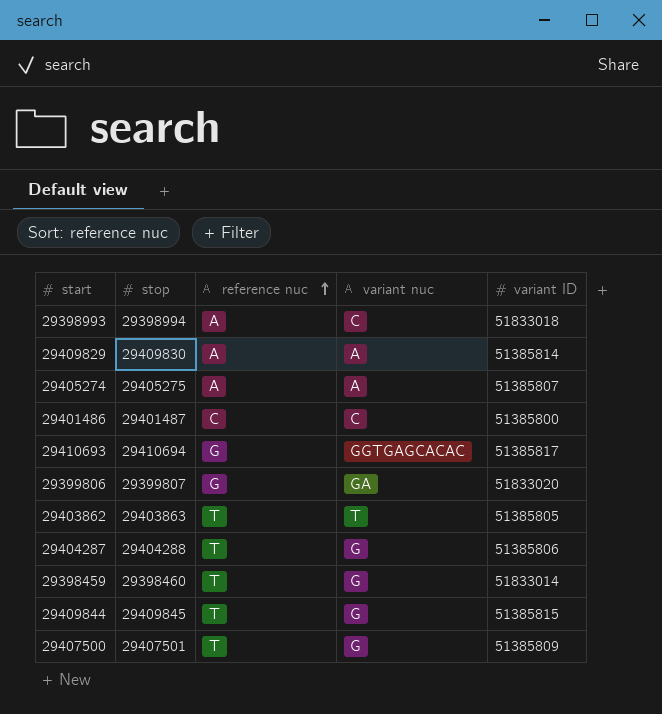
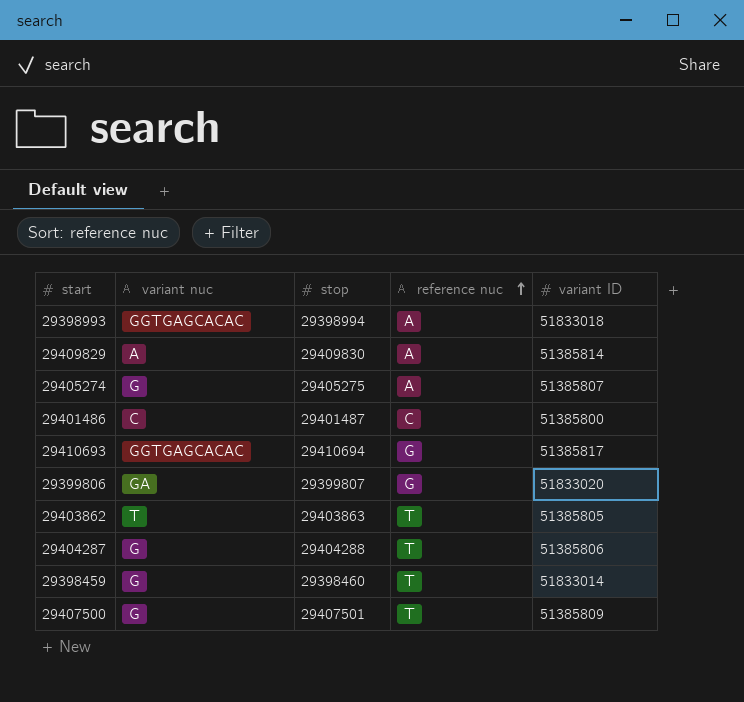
column variant nuc | position: 4 -> 2
row 29409844: 29409845 | T | G | 51385815 -> none
29398993 | variant nuc: C -> GGTGAGCACAC
29405274 | variant nuc: A -> G

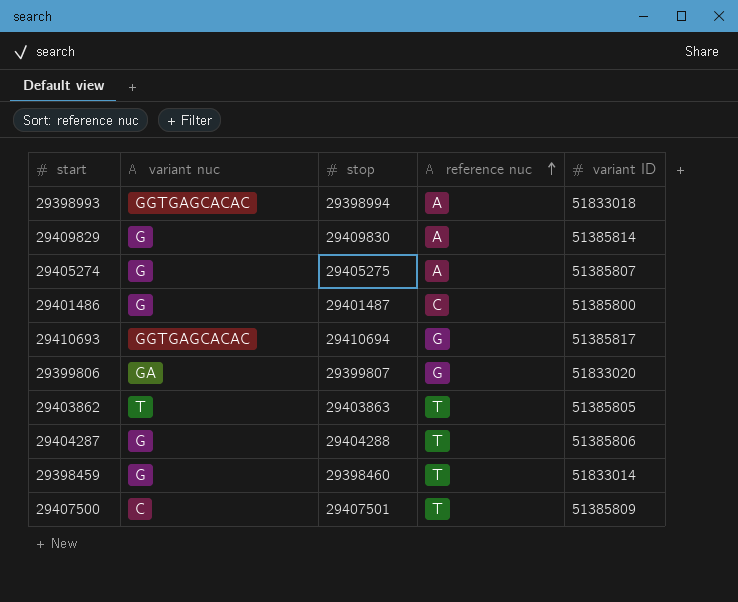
29409829 | variant nuc: A -> G
29401486 | variant nuc: C -> G
29407500 | variant nuc: G -> C

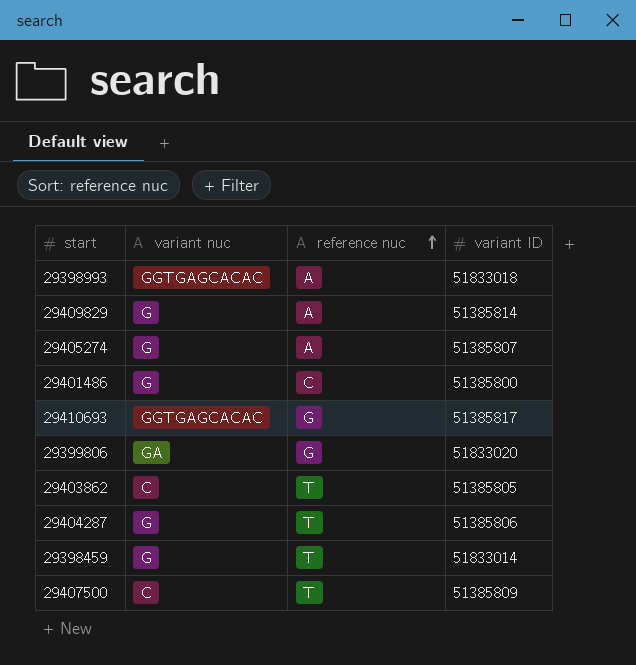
column stop | position: 3 -> none
29403862 | variant nuc: T -> C

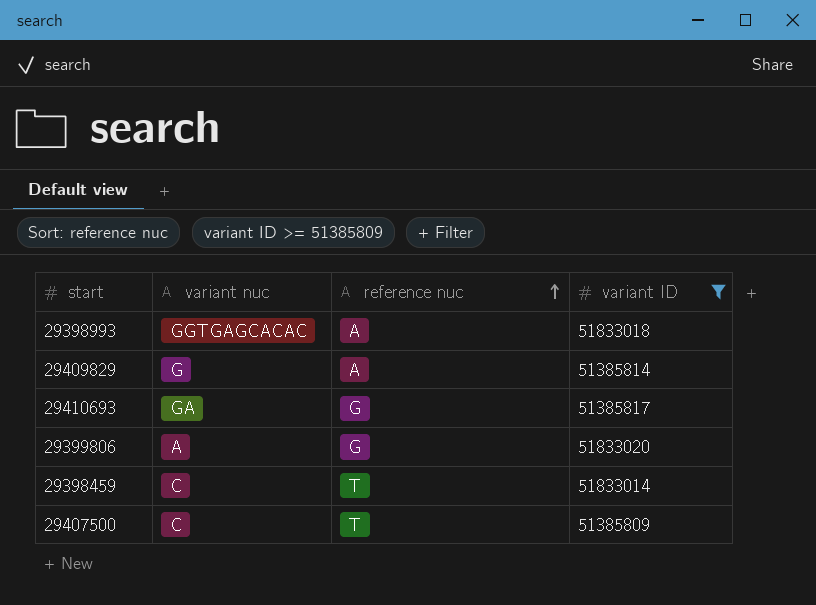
filter: none -> variant ID >= 51385809
29410693 | variant nuc: GGTGAGCACAC -> GA
29399806 | variant nuc: GA -> A
29398459 | variant nuc: G -> C

